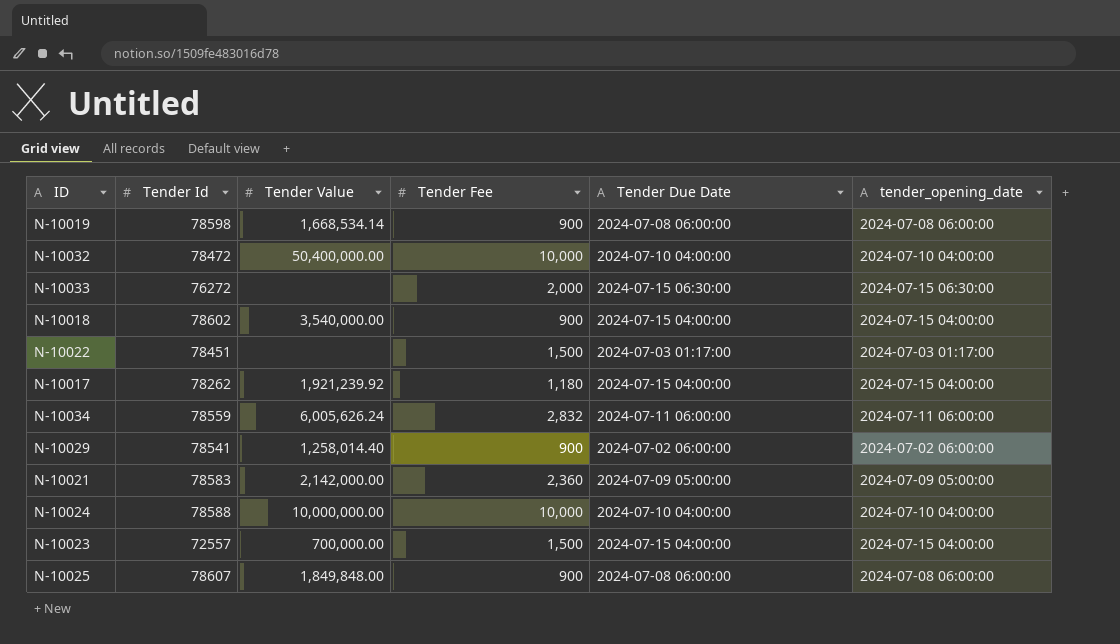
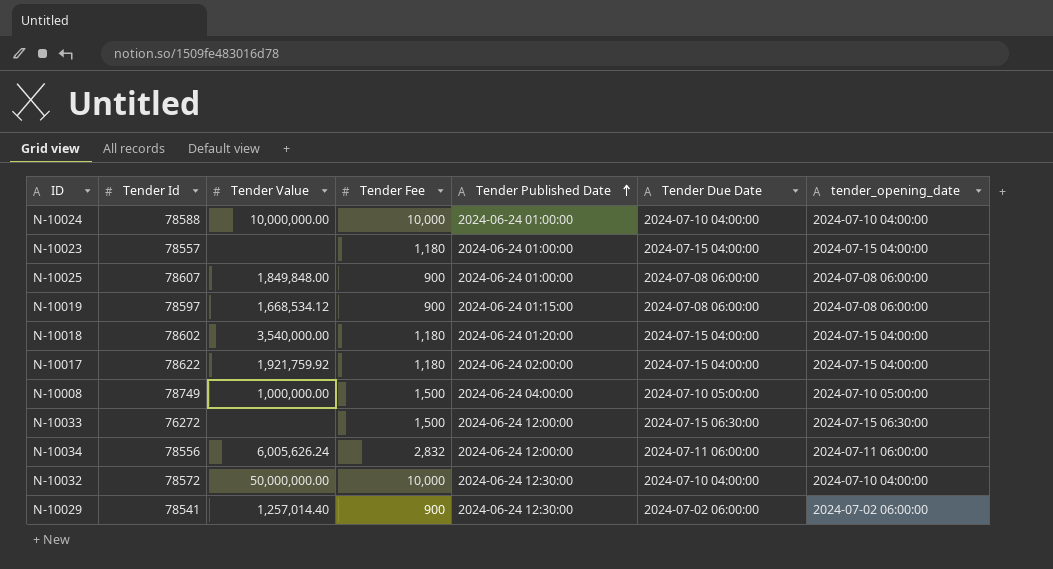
row order: none -> Tender Published Date ascending
column Tender Published Date | position: none -> 5
row N-10022: 78451 | none | 1,500 | 2024-07-03 01:17:00 | 2024-07-03 01:17:00 -> none
row N-10021: 78583 | 2,142,000.00 | 2,360 | 2024-07-09 05:00:00 | 2024-07-09 05:00:00 -> none
N-10023 | Tender Id: 72557 -> 78557
N-10023 | Tender Value: 700,000.00 -> none
N-10023 | Tender Fee: 1,500 -> 1,180
N-10019 | Tender Id: 78598 -> 78597
N-10019 | Tender Value: 1,668,534.14 -> 1,668,534.12
N-10018 | Tender Fee: 900 -> 1,180
N-10017 | Tender Id: 78262 -> 78622
N-10017 | Tender Value: 1,921,239.92 -> 1,921,759.92
row N-10008: none -> 78749 | 1,000,000.00 | 1,500 | 2024-06-24 04:00:00 | 2024-07-10 05:00:00 | 2024-07-10 05:00:00
N-10033 | Tender Fee: 2,000 -> 1,500
N-10034 | Tender Id: 78559 -> 78556
N-10032 | Tender Id: 78472 -> 78572
N-10032 | Tender Value: 50,400,000.00 -> 50,000,000.00
N-10029 | Tender Value: 1,258,014.40 -> 1,257,014.40

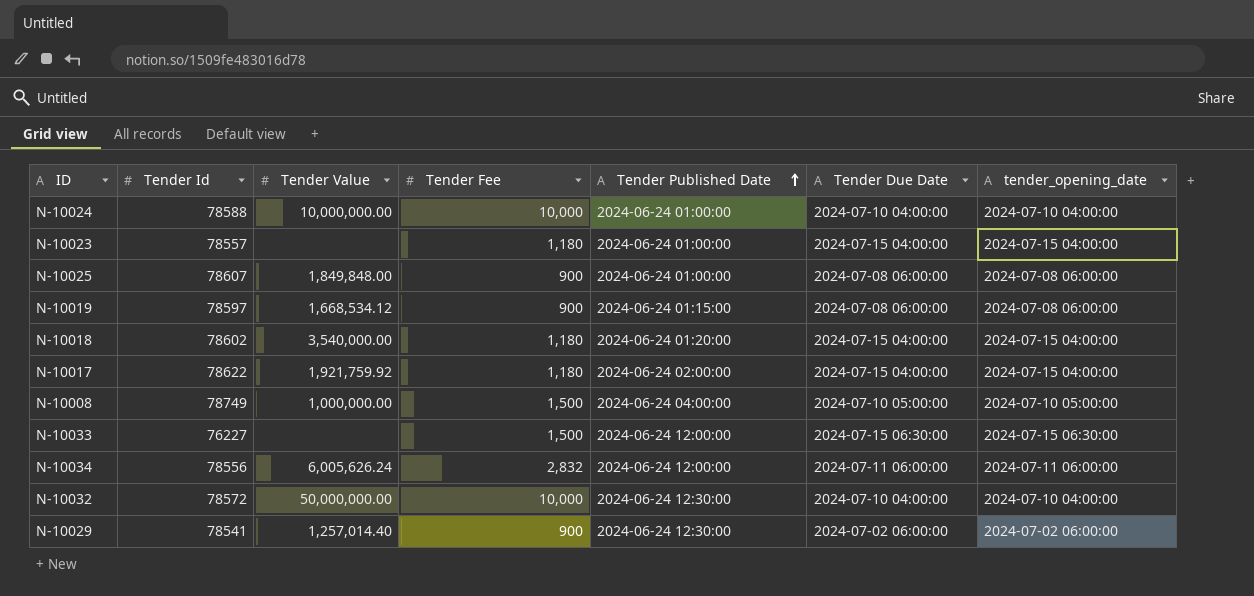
N-10033 | Tender Id: 76272 -> 76227

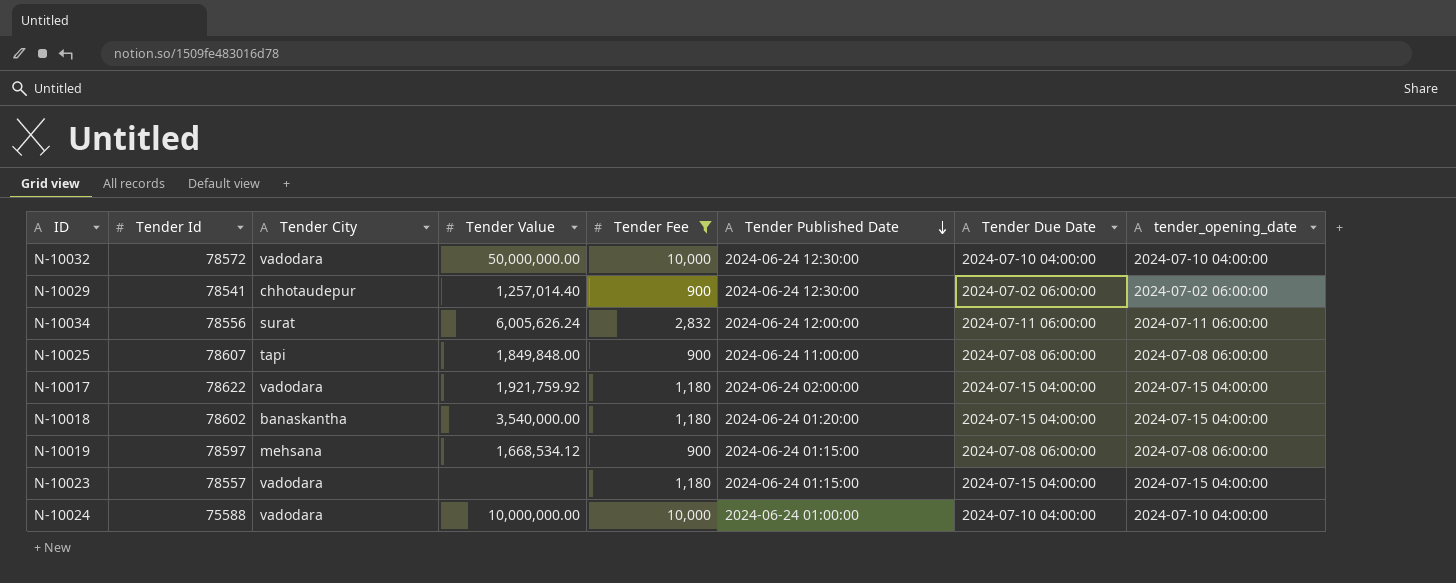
filter: none -> Tender Fee != 1,500
row order: Tender Published Date ascending -> Tender Published Date descending
column Tender City | position: none -> 3
N-10025 | Tender Published Date: 2024-06-24 01:00:00 -> 2024-06-24 11:00:00
N-10023 | Tender Published Date: 2024-06-24 01:00:00 -> 2024-06-24 01:15:00
N-10024 | Tender Id: 78588 -> 75588

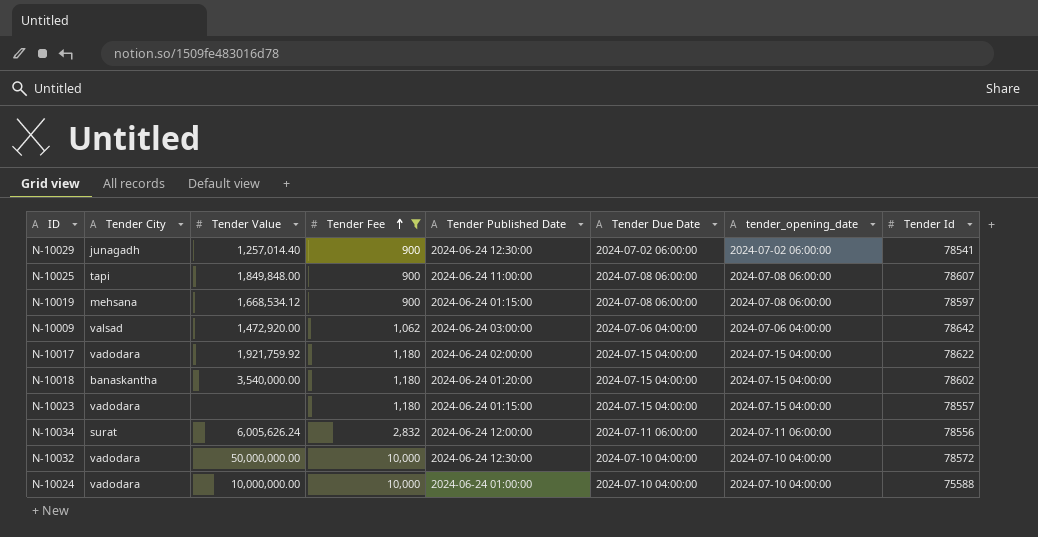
row order: Tender Published Date descending -> Tender Fee ascending
column Tender Id | position: 2 -> 8
N-10029 | Tender City: chhotaudepur -> junagadh
row N-10009: none -> valsad | 1,472,920.00 | 1,062 | 2024-06-24 03:00:00 | 2024-07-06 04:00:00 | 2024-07-06 04:00:00 | 78642

